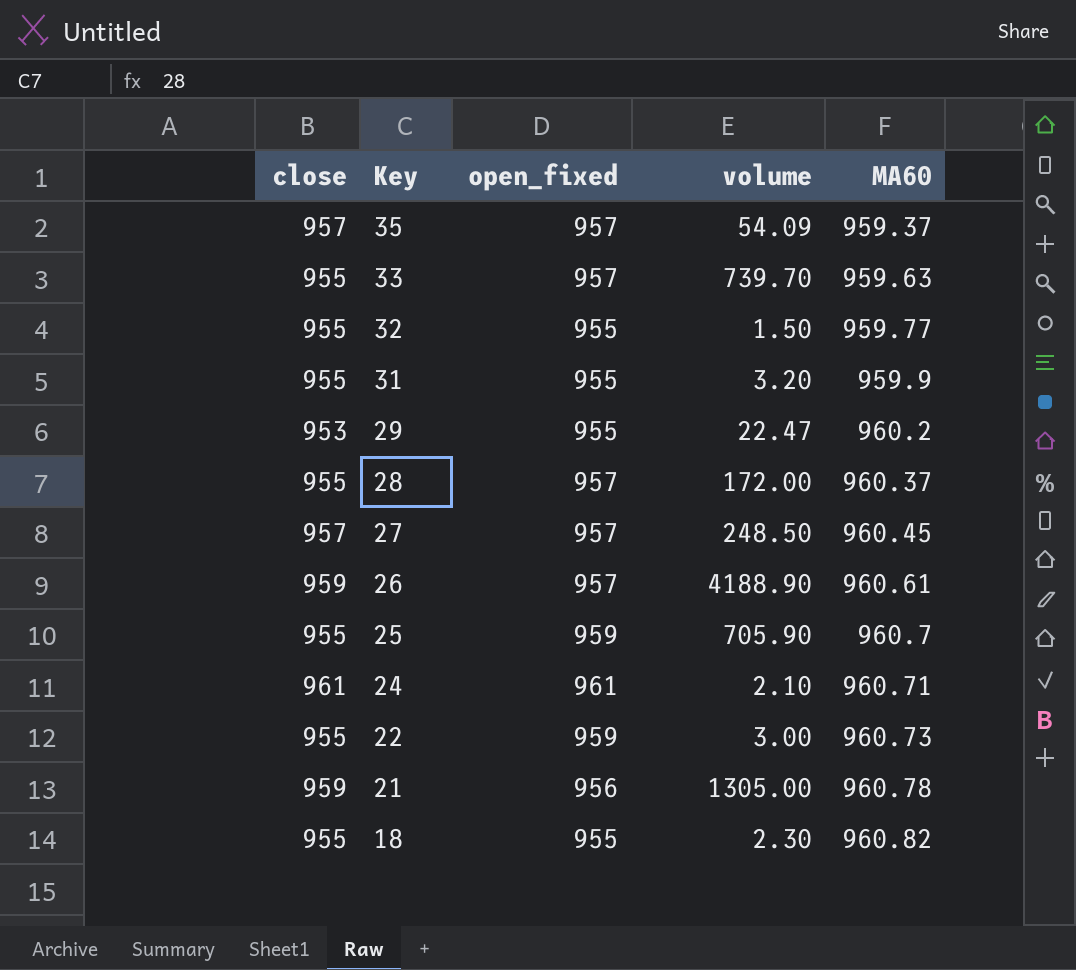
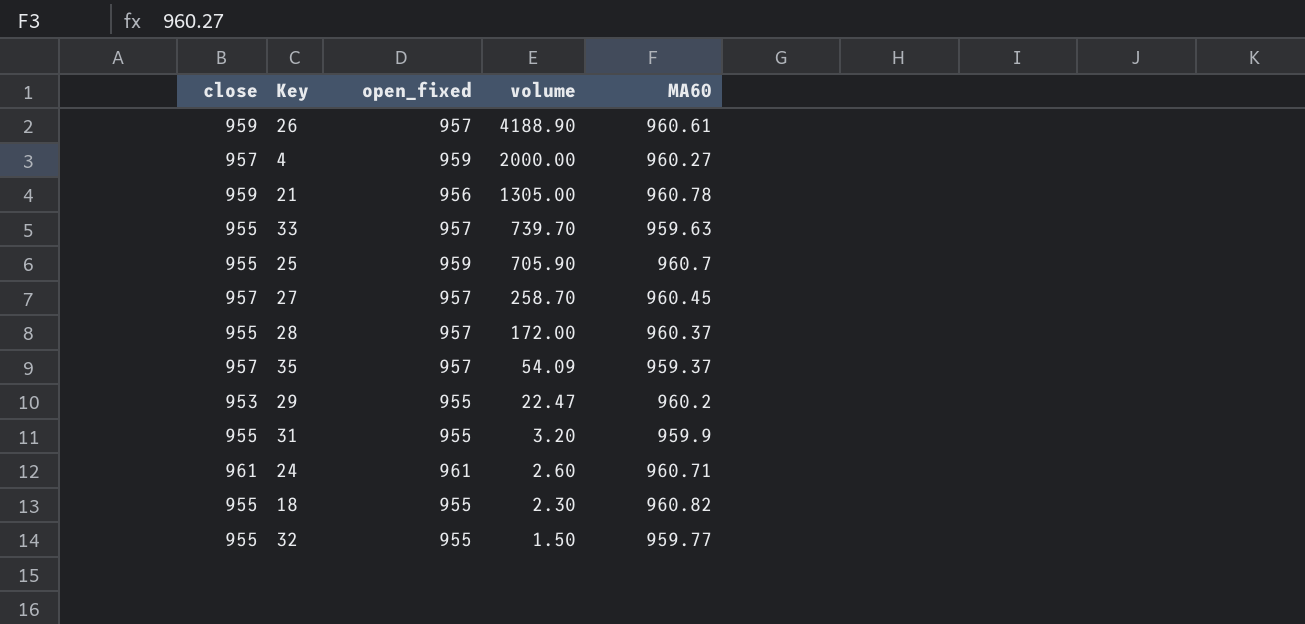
row order: Key descending -> volume descending
row 22: 955 | 959 | 3.00 | 960.73 -> none
row 4: none -> 957 | 959 | 2000.00 | 960.27
27 | volume: 248.50 -> 258.70
24 | volume: 2.10 -> 2.60

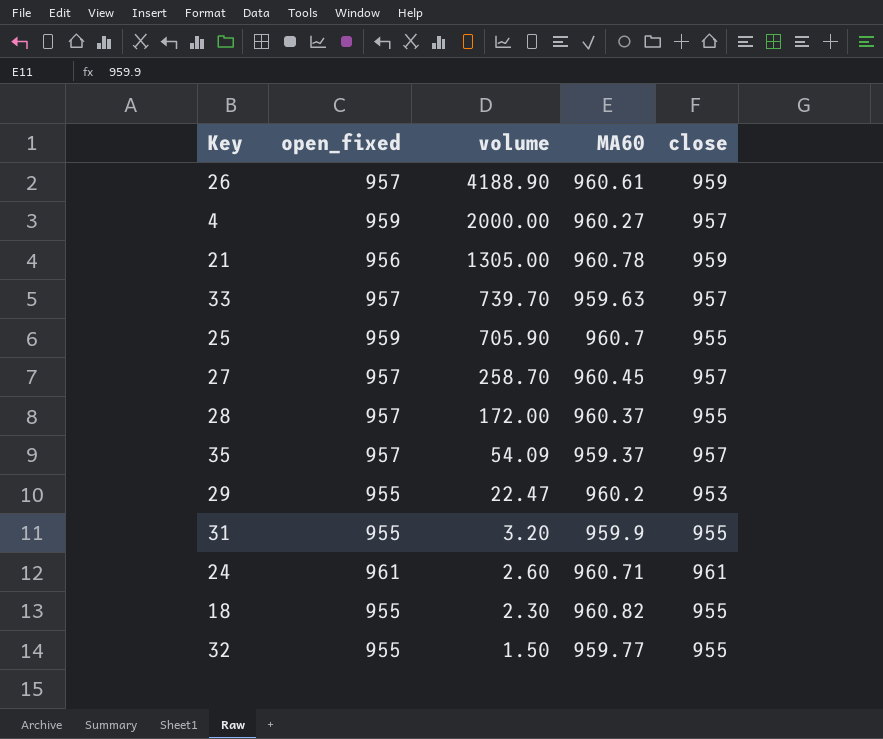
column close | position: 1 -> 5
33 | close: 955 -> 957

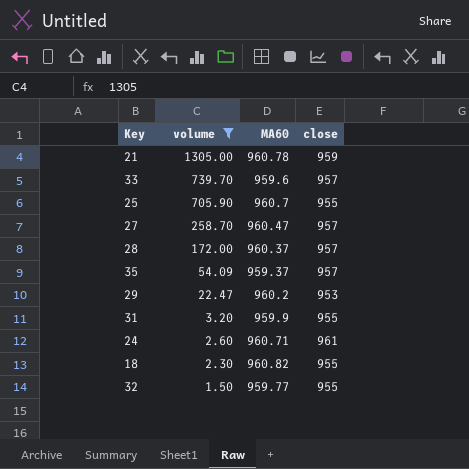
filter: none -> volume <= 1305.00
column open_fixed | position: 2 -> none
33 | MA60: 959.63 -> 959.6
27 | MA60: 960.45 -> 960.47
28 | close: 955 -> 957

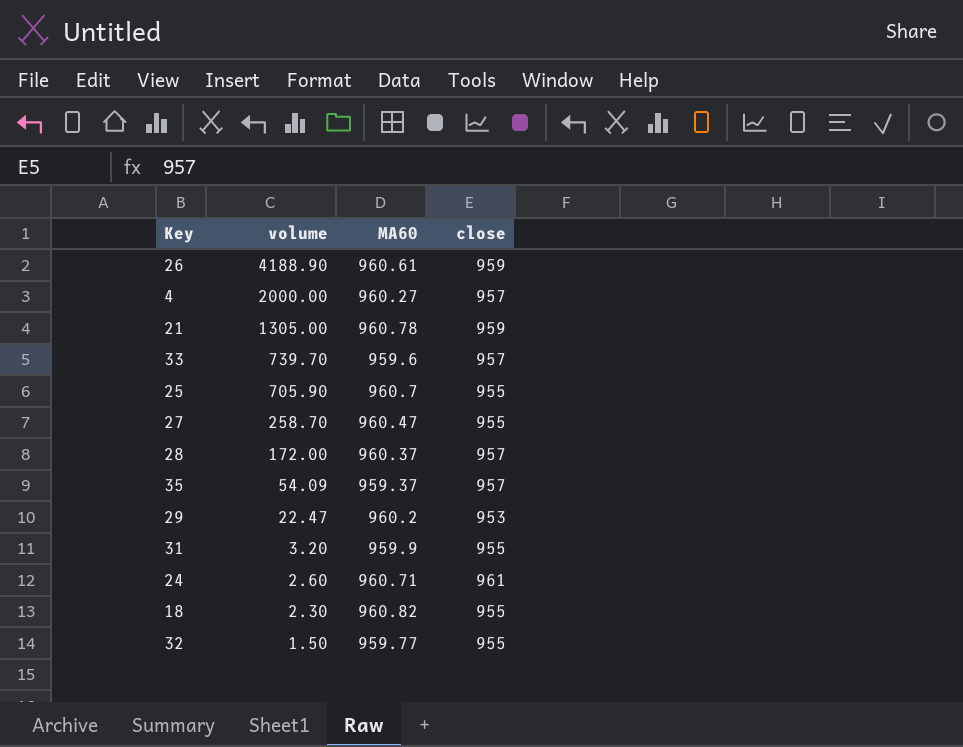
filter: volume <= 1305.00 -> none
27 | close: 957 -> 955

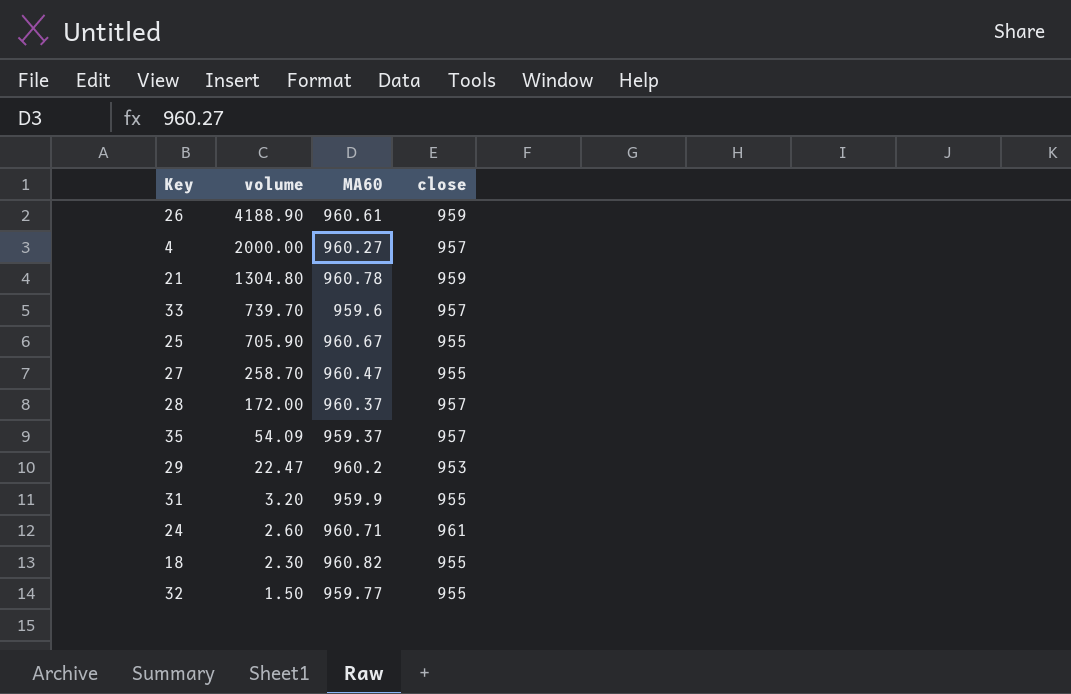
21 | volume: 1305.00 -> 1304.80
25 | MA60: 960.7 -> 960.67

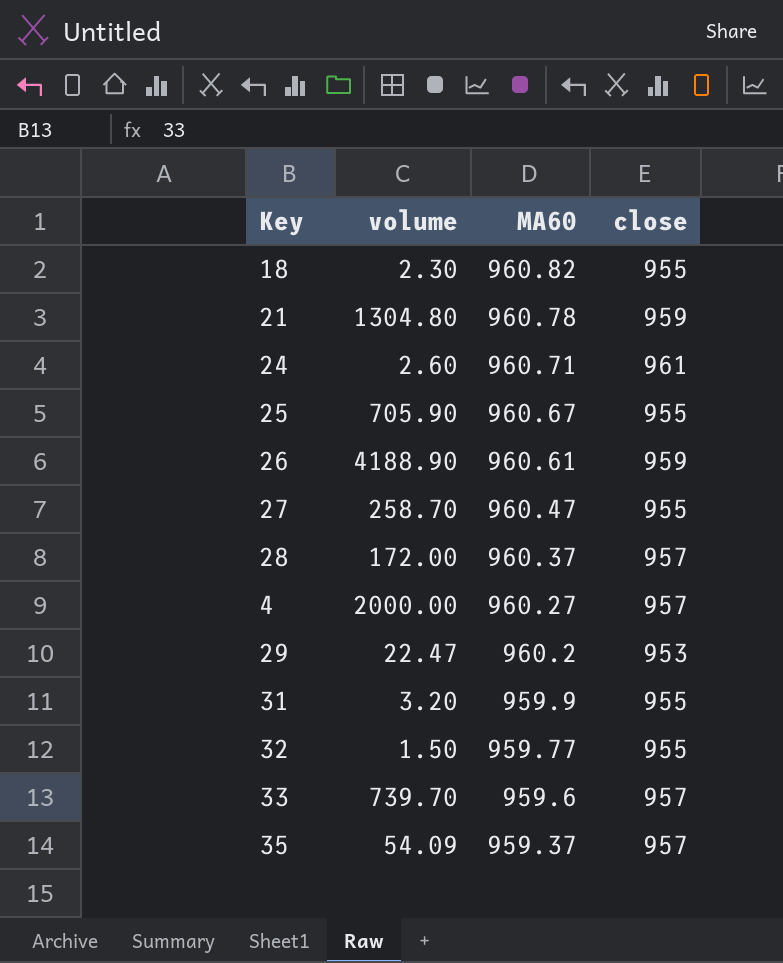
row order: volume descending -> MA60 descending

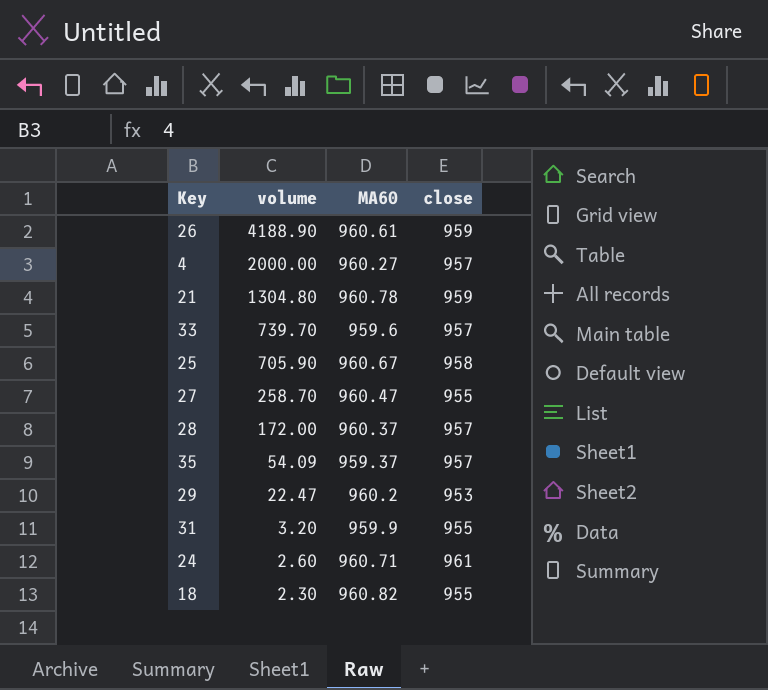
row order: MA60 descending -> volume descending
row 32: 1.50 | 959.77 | 955 -> none
25 | close: 955 -> 958

